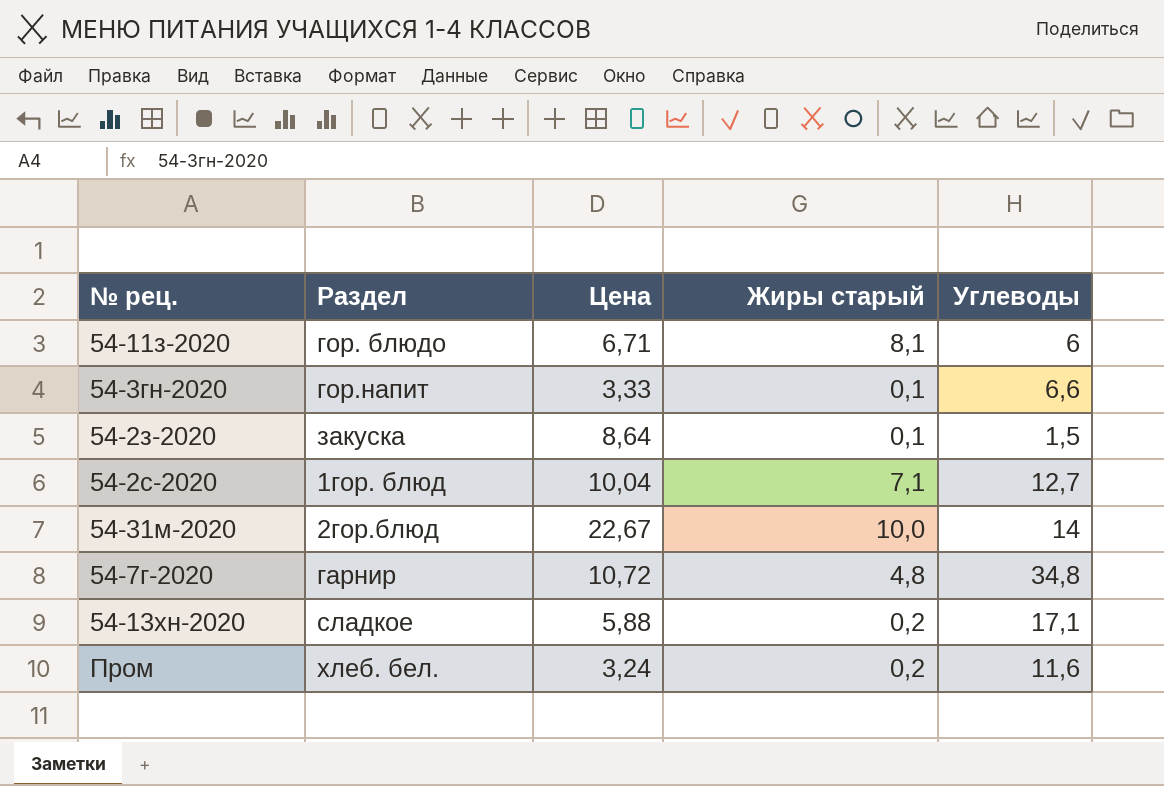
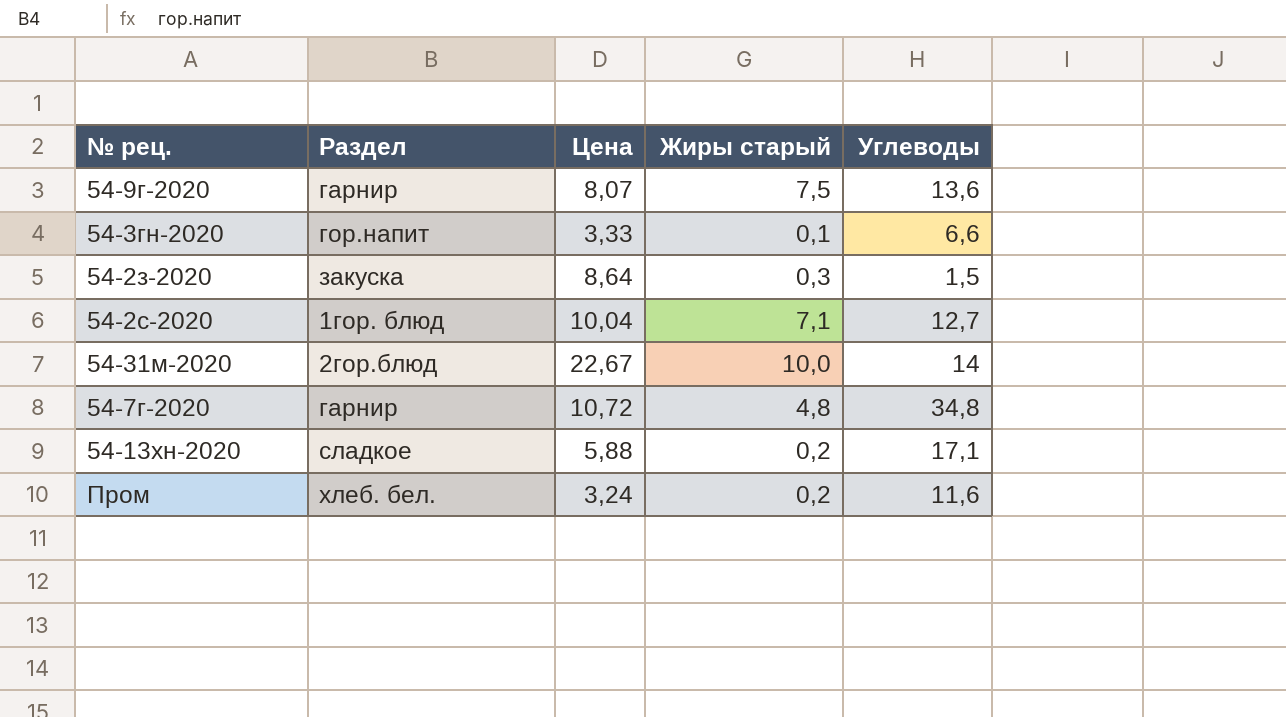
row 54-11з-2020: гор. блюдо | 6,71 | 8,1 | 6 -> none
row 54-9г-2020: none -> гарнир | 8,07 | 7,5 | 13,6
54-2з-2020 | Жиры старый: 0,1 -> 0,3

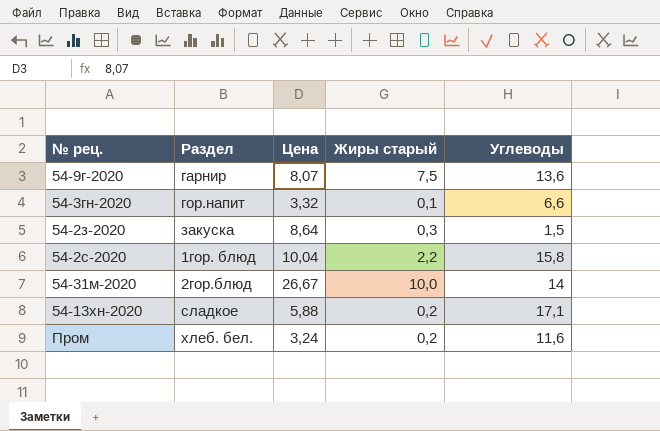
row 54-7г-2020: гарнир | 10,72 | 4,8 | 34,8 -> none
54-3гн-2020 | Цена: 3,33 -> 3,32
54-2с-2020 | Жиры старый: 7,1 -> 2,2
54-2с-2020 | Углеводы: 12,7 -> 15,8
54-31м-2020 | Цена: 22,67 -> 26,67

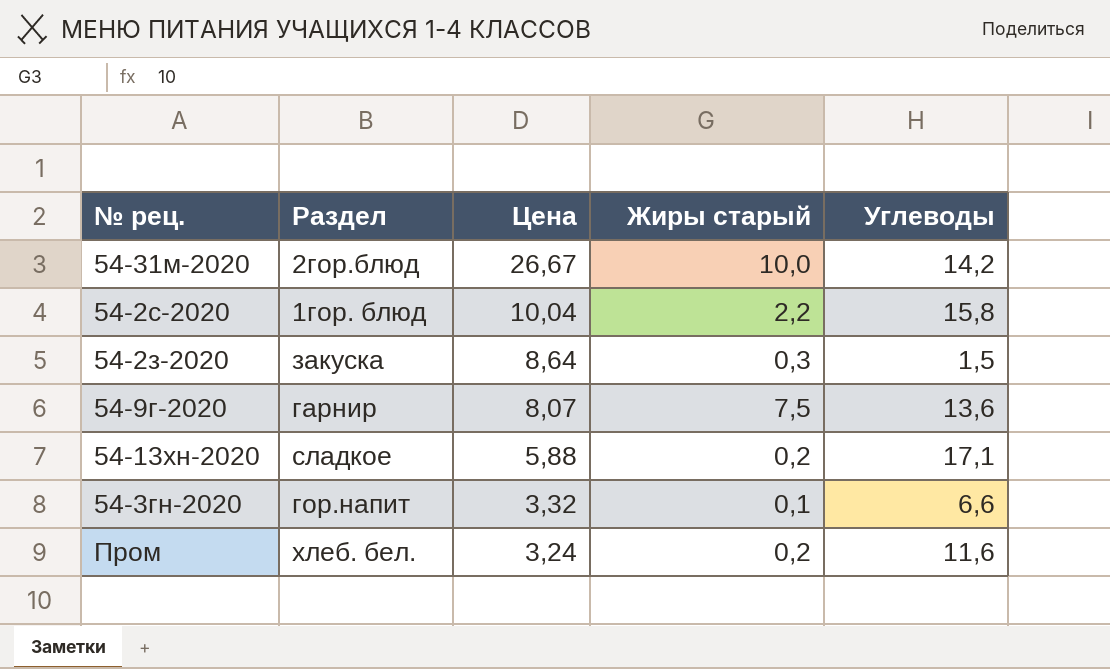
row order: none -> Цена descending
54-31м-2020 | Углеводы: 14 -> 14,2

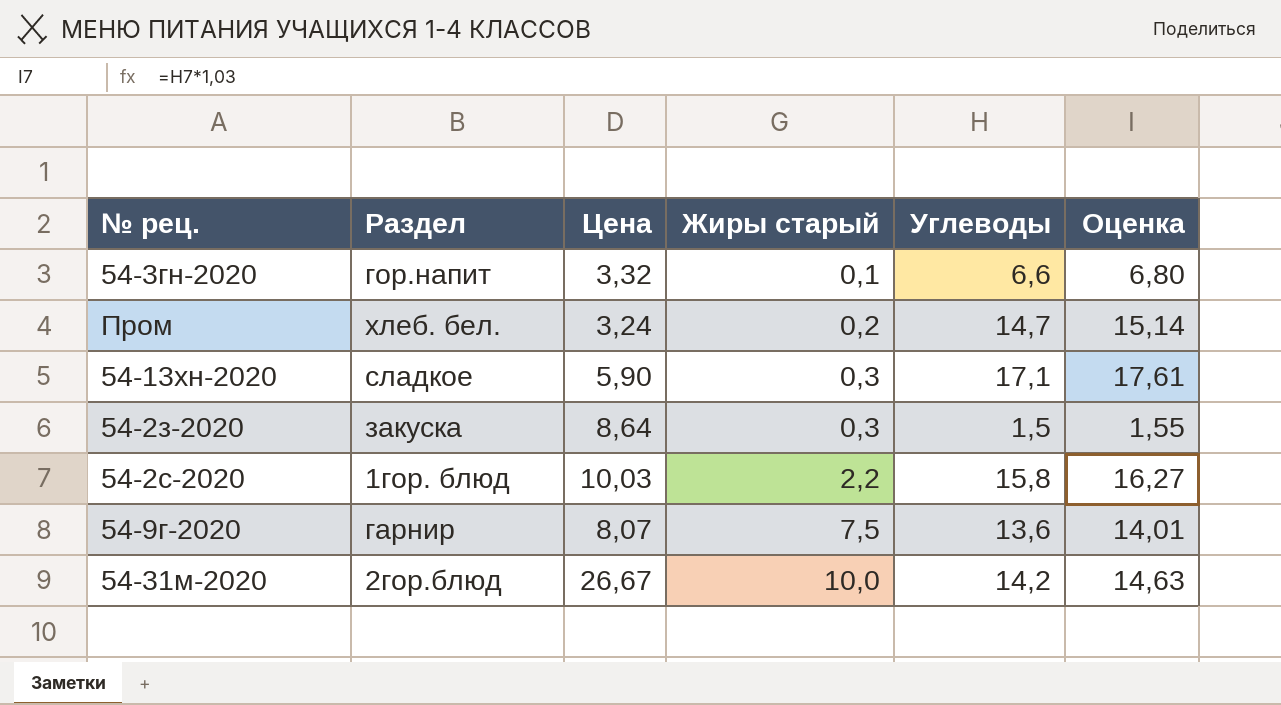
row order: Цена descending -> Жиры старый ascending
column Оценка | formula: none -> [Углеводы] * 1,03
Пром | Углеводы: 11,6 -> 14,7
54-13хн-2020 | Цена: 5,88 -> 5,90
54-13хн-2020 | Жиры старый: 0,2 -> 0,3
54-2с-2020 | Цена: 10,04 -> 10,03

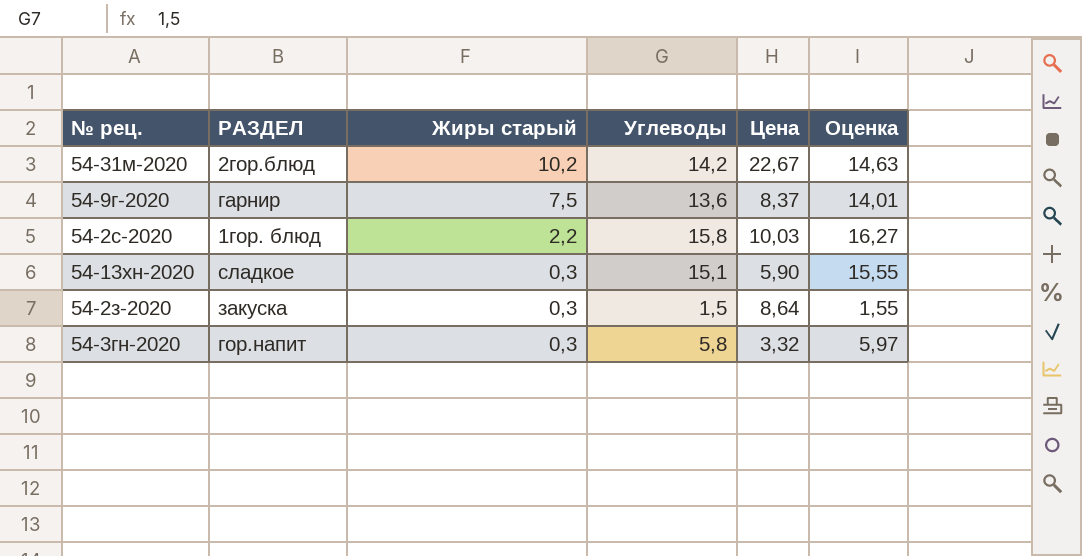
row order: Жиры старый ascending -> Жиры старый descending
column name: Раздел -> РАЗДЕЛ
column Цена | position: 3 -> 5
row Пром: хлеб. бел. | 3,24 | 0,2 | 14,7 | 15,14 -> none
54-31м-2020 | Жиры старый: 10,0 -> 10,2
54-31м-2020 | Цена: 26,67 -> 22,67
54-9г-2020 | Цена: 8,07 -> 8,37
54-13хн-2020 | Углеводы: 17,1 -> 15,1
54-13хн-2020 | Оценка: 17,61 -> 15,55
54-3гн-2020 | Жиры старый: 0,1 -> 0,3
54-3гн-2020 | Углеводы: 6,6 -> 5,8
54-3гн-2020 | Оценка: 6,80 -> 5,97

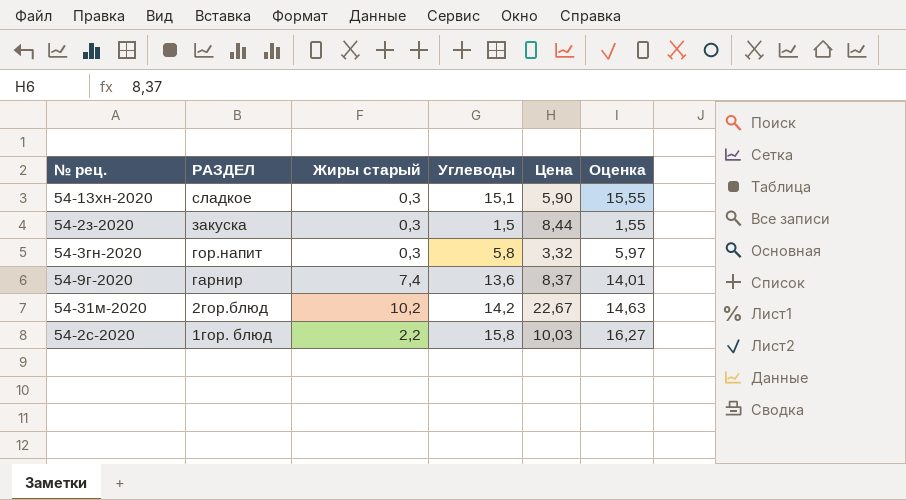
row order: Жиры старый descending -> РАЗДЕЛ descending
54-2з-2020 | Цена: 8,64 -> 8,44
54-9г-2020 | Жиры старый: 7,5 -> 7,4

